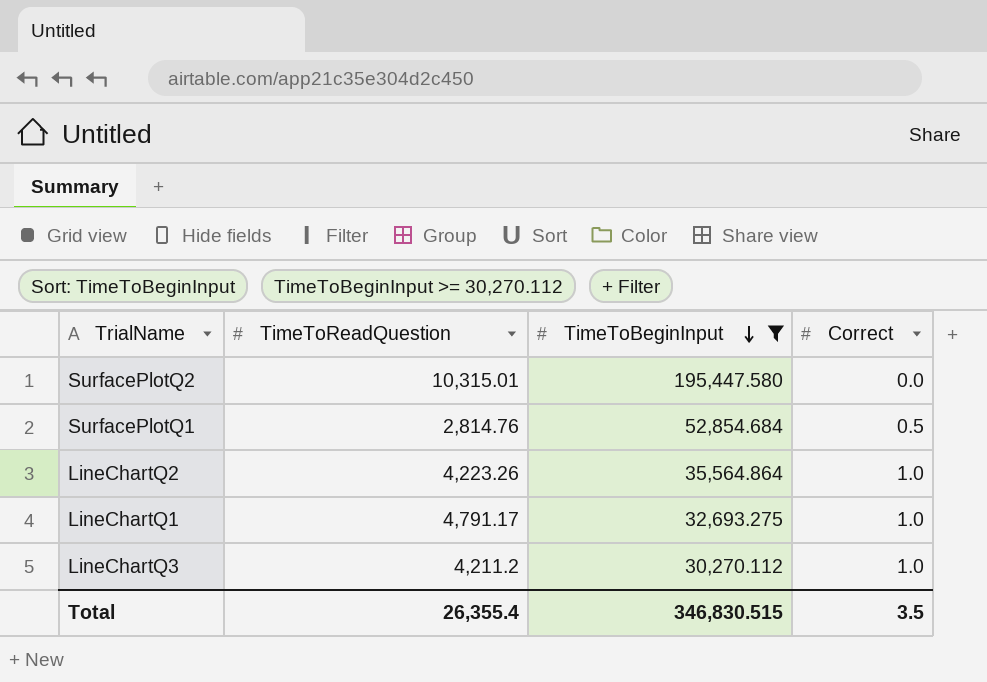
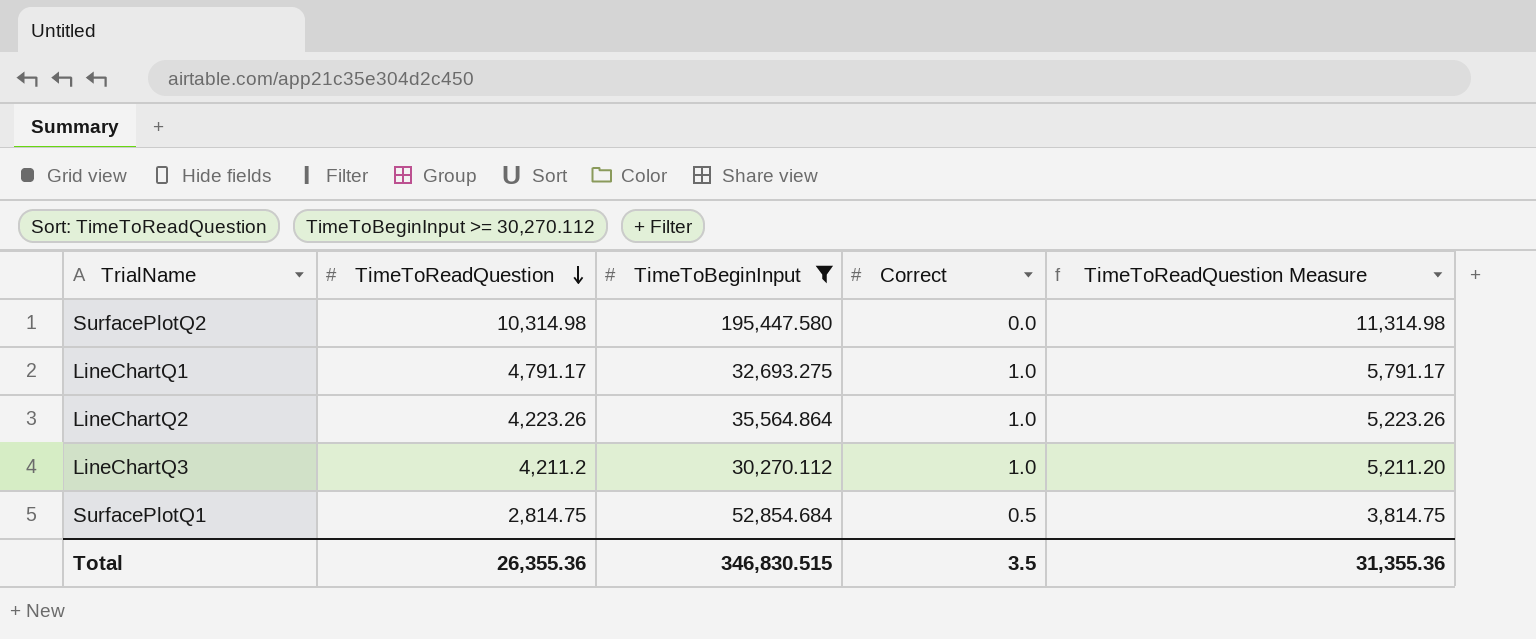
row order: TimeToBeginInput descending -> TimeToReadQuestion descending
column TimeToReadQuestion Measure | formula: none -> [TimeToReadQuestion] + 1000
SurfacePlotQ2 | TimeToReadQuestion: 10,315.01 -> 10,314.98
SurfacePlotQ1 | TimeToReadQuestion: 2,814.76 -> 2,814.75
Total | TimeToReadQuestion: 26,355.4 -> 26,355.36

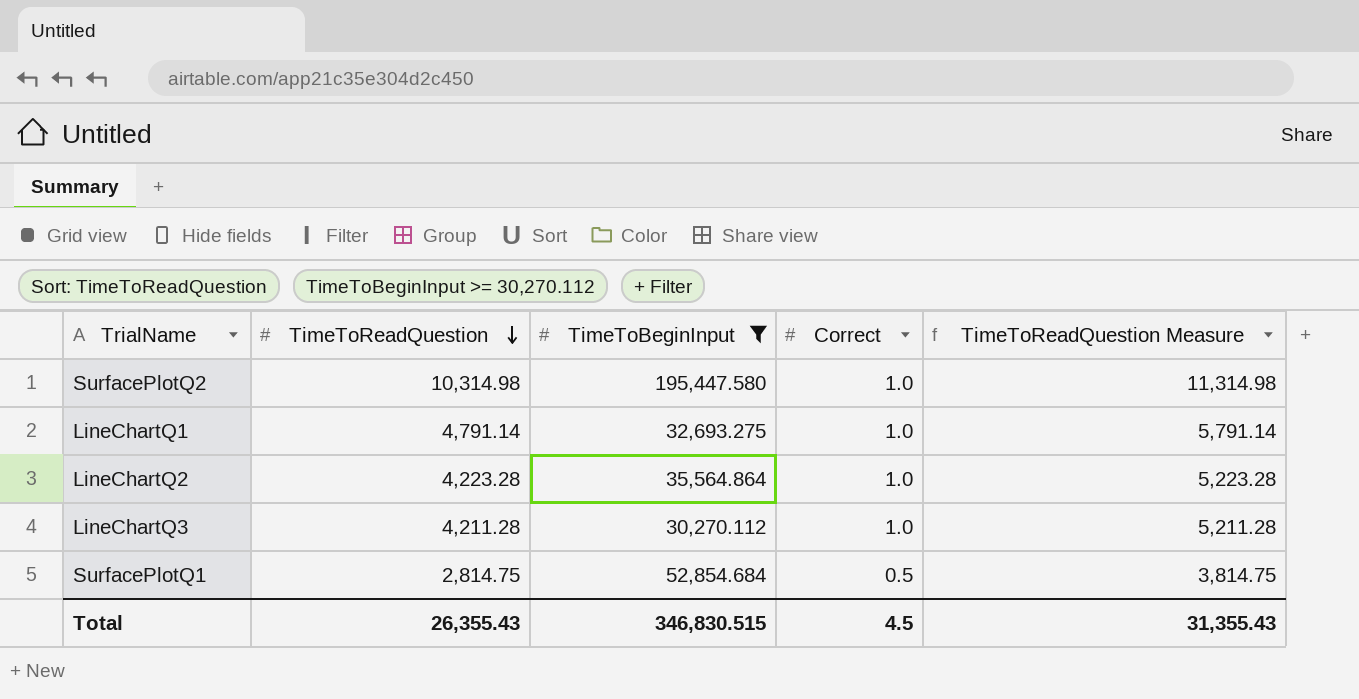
SurfacePlotQ2 | Correct: 0.0 -> 1.0
LineChartQ1 | TimeToReadQuestion: 4,791.17 -> 4,791.14
LineChartQ1 | TimeToReadQuestion Measure: 5,791.17 -> 5,791.14
LineChartQ2 | TimeToReadQuestion: 4,223.26 -> 4,223.28
LineChartQ2 | TimeToReadQuestion Measure: 5,223.26 -> 5,223.28
LineChartQ3 | TimeToReadQuestion: 4,211.2 -> 4,211.28
LineChartQ3 | TimeToReadQuestion Measure: 5,211.20 -> 5,211.28
Total | TimeToReadQuestion: 26,355.36 -> 26,355.43
Total | Correct: 3.5 -> 4.5
Total | TimeToReadQuestion Measure: 31,355.36 -> 31,355.43

